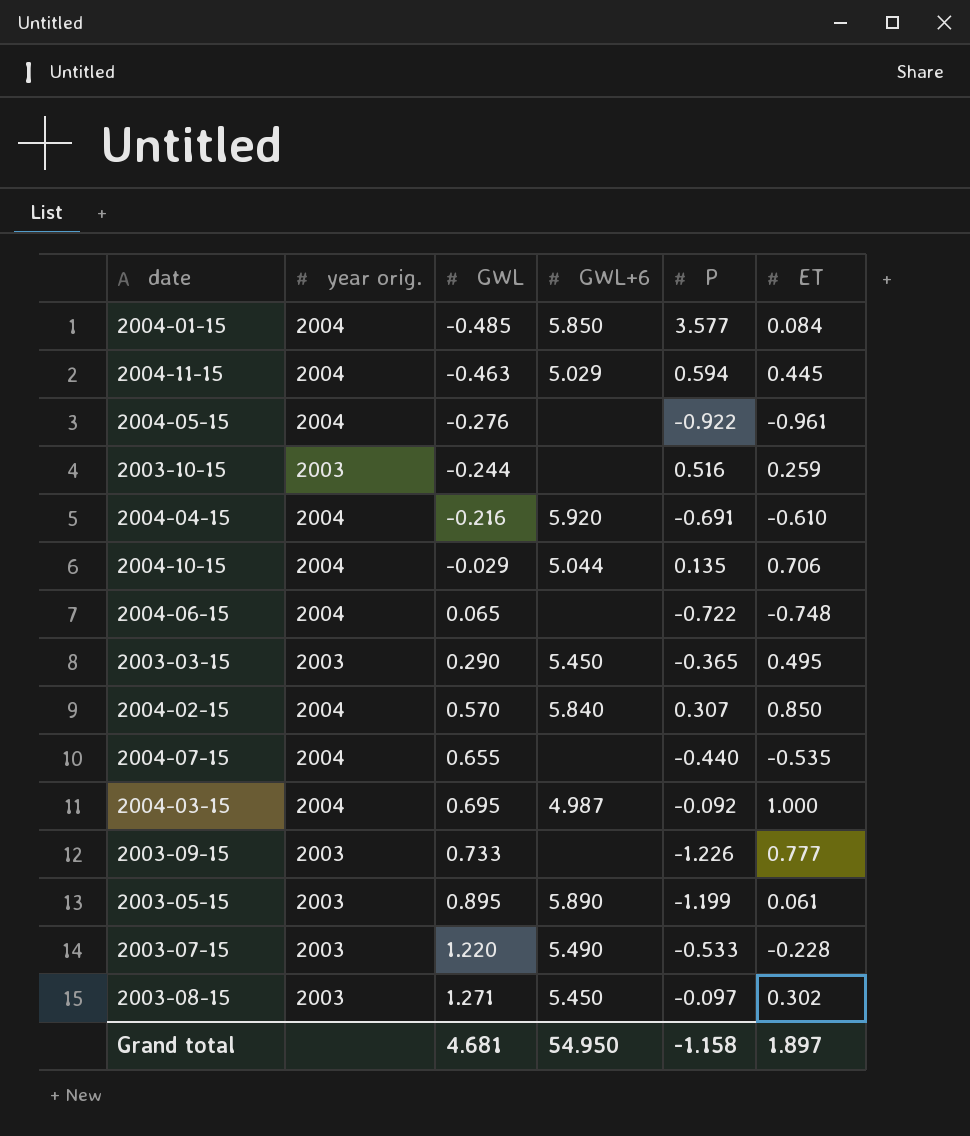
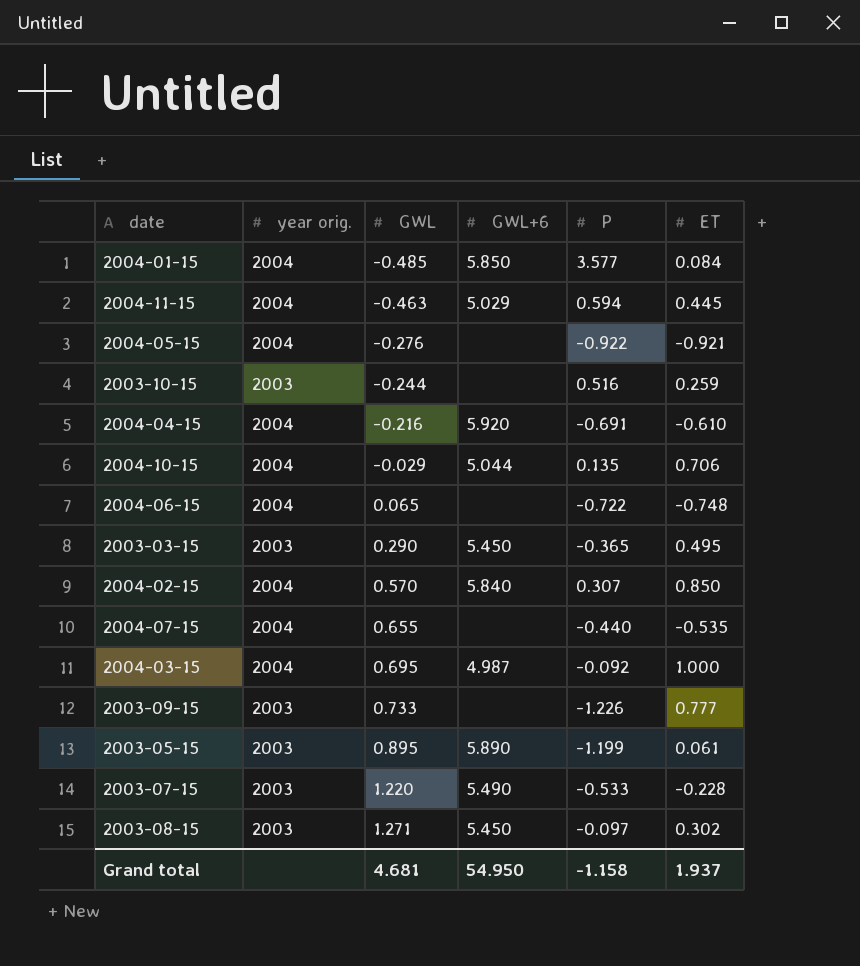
2004-05-15 | ET: -0.961 -> -0.921
Grand total | ET: 1.897 -> 1.937

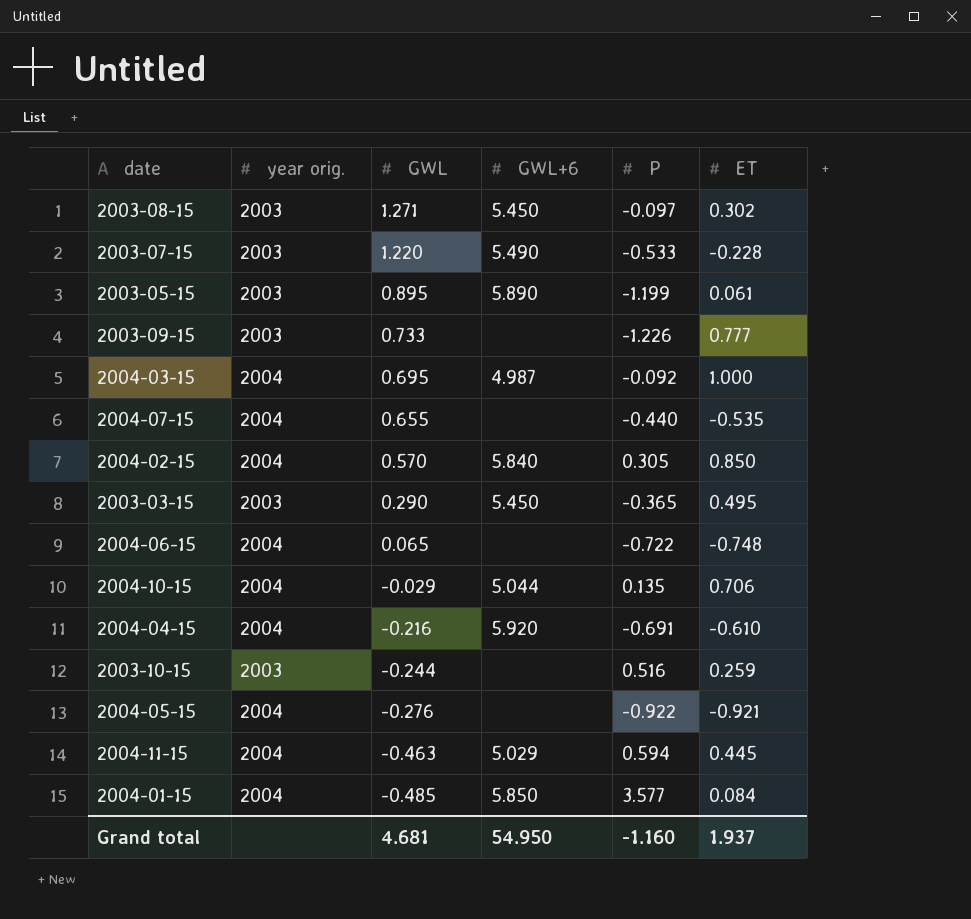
row order: GWL ascending -> GWL descending
2004-02-15 | P: 0.307 -> 0.305
Grand total | P: -1.158 -> -1.160

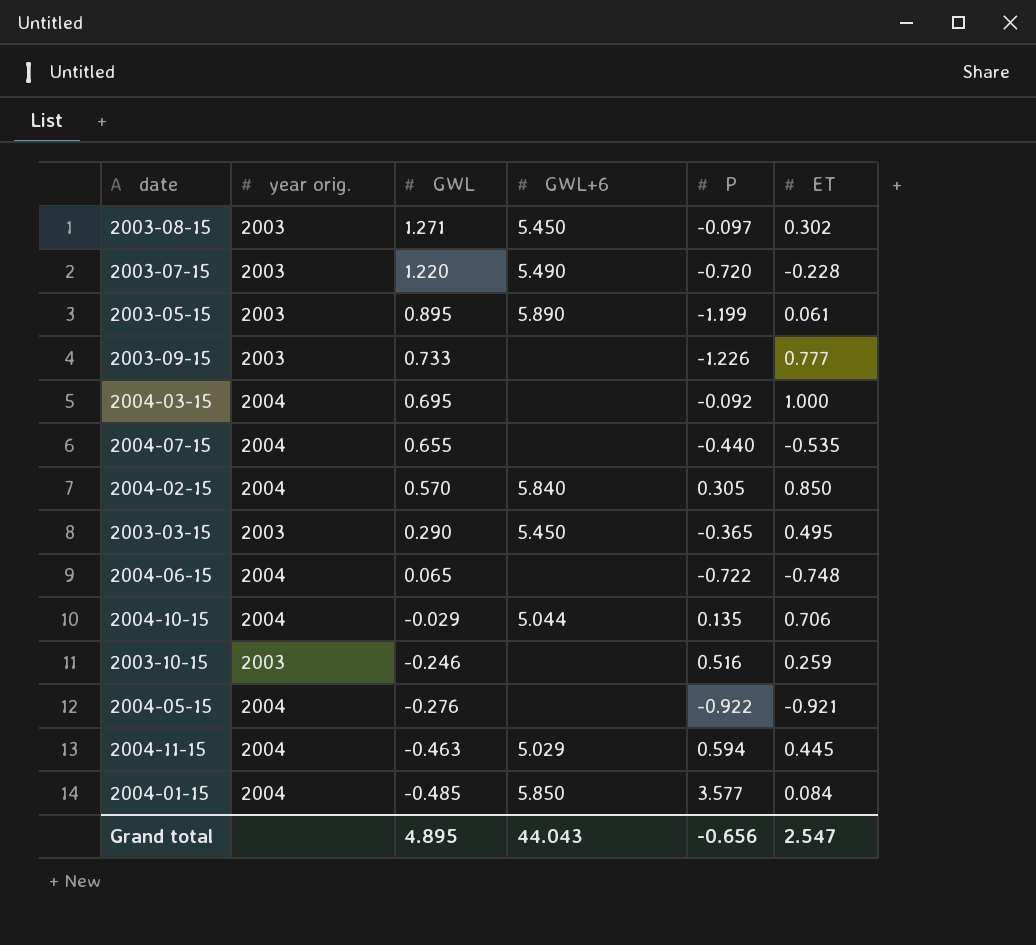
row 2004-04-15: 2004 | -0.216 | 5.920 | -0.691 | -0.610 -> none
2003-07-15 | P: -0.533 -> -0.720
2004-03-15 | GWL+6: 4.987 -> none
2003-10-15 | GWL: -0.244 -> -0.246
Grand total | GWL: 4.681 -> 4.895
Grand total | GWL+6: 54.950 -> 44.043
Grand total | P: -1.160 -> -0.656
Grand total | ET: 1.937 -> 2.547

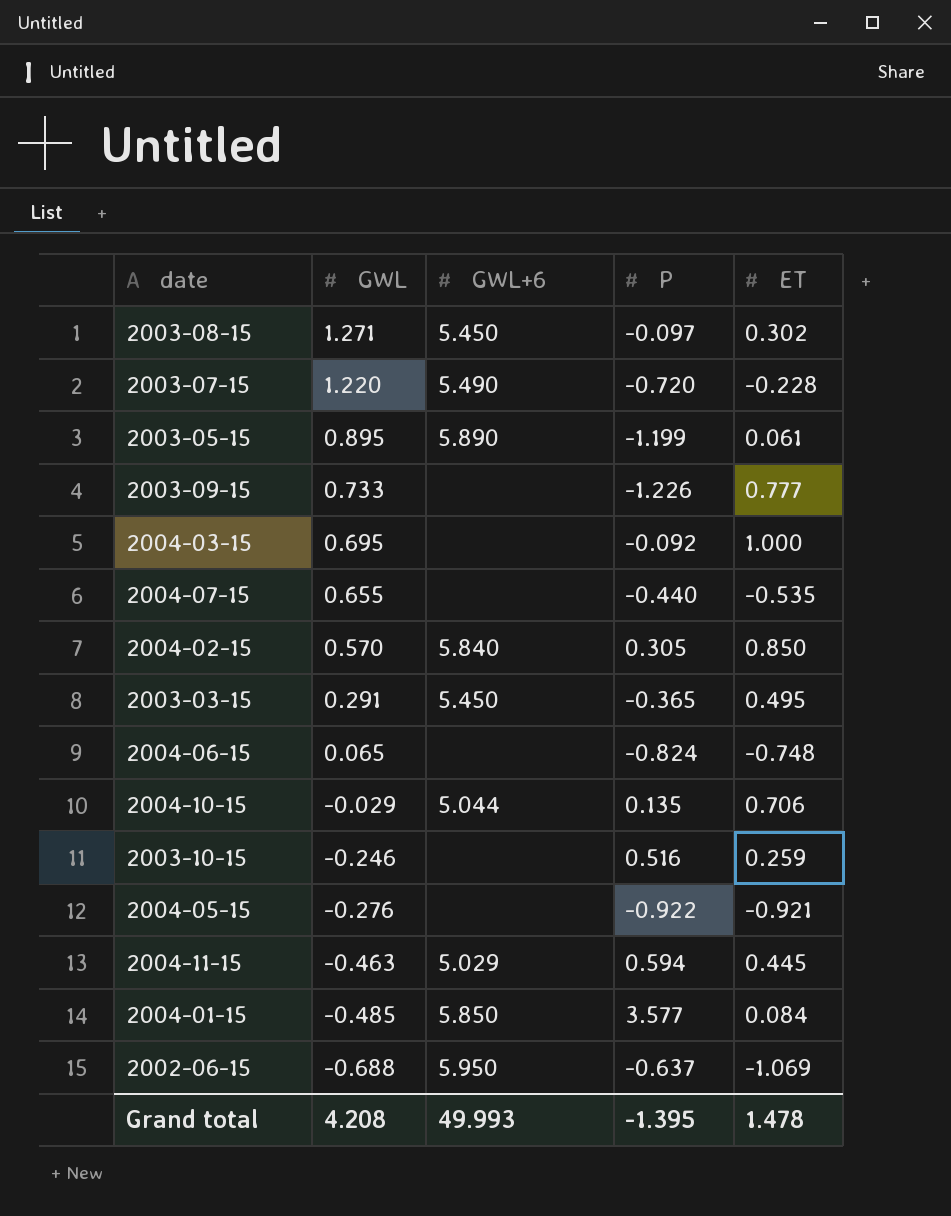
column year orig. | position: 2 -> none
2003-03-15 | GWL: 0.290 -> 0.291
2004-06-15 | P: -0.722 -> -0.824
row 2002-06-15: none -> -0.688 | 5.950 | -0.637 | -1.069
Grand total | GWL: 4.895 -> 4.208
Grand total | GWL+6: 44.043 -> 49.993
Grand total | P: -0.656 -> -1.395
Grand total | ET: 2.547 -> 1.478

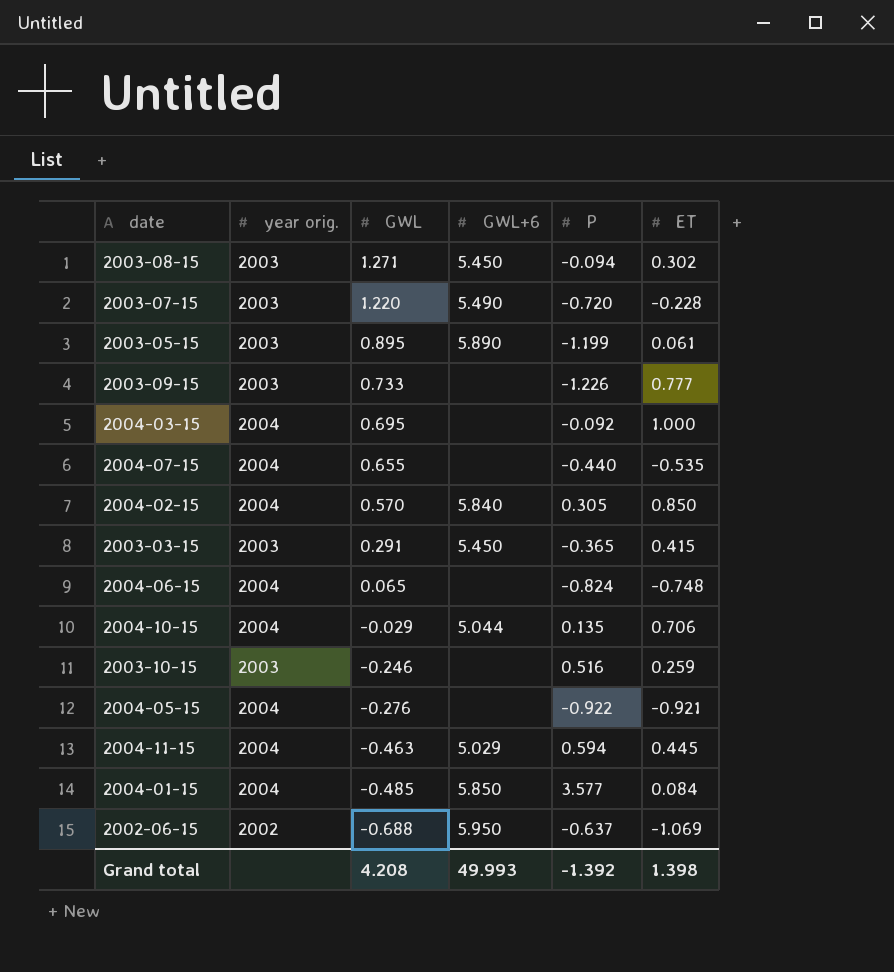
column year orig. | position: none -> 2
2003-08-15 | P: -0.097 -> -0.094
2003-03-15 | ET: 0.495 -> 0.415
Grand total | P: -1.395 -> -1.392
Grand total | ET: 1.478 -> 1.398

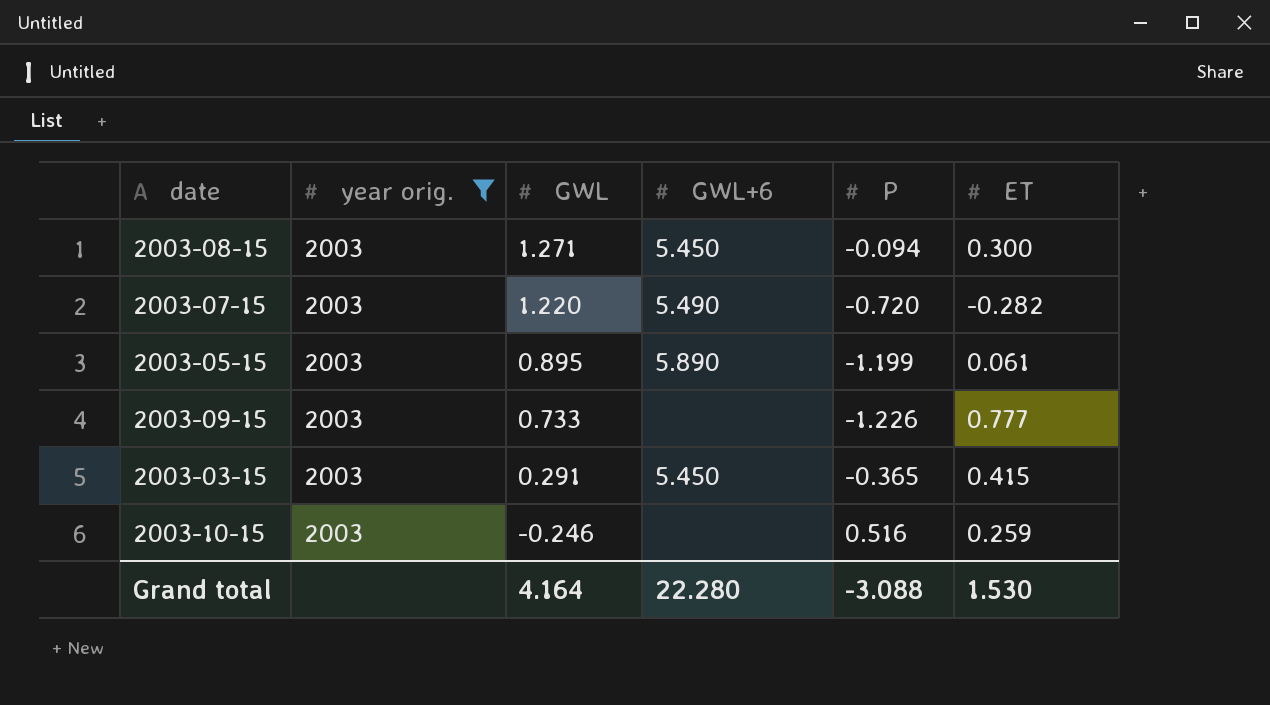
filter: none -> year orig. = 2003
2003-08-15 | ET: 0.302 -> 0.300
2003-07-15 | ET: -0.228 -> -0.282
Grand total | GWL: 4.208 -> 4.164
Grand total | GWL+6: 49.993 -> 22.280
Grand total | P: -1.392 -> -3.088
Grand total | ET: 1.398 -> 1.530

